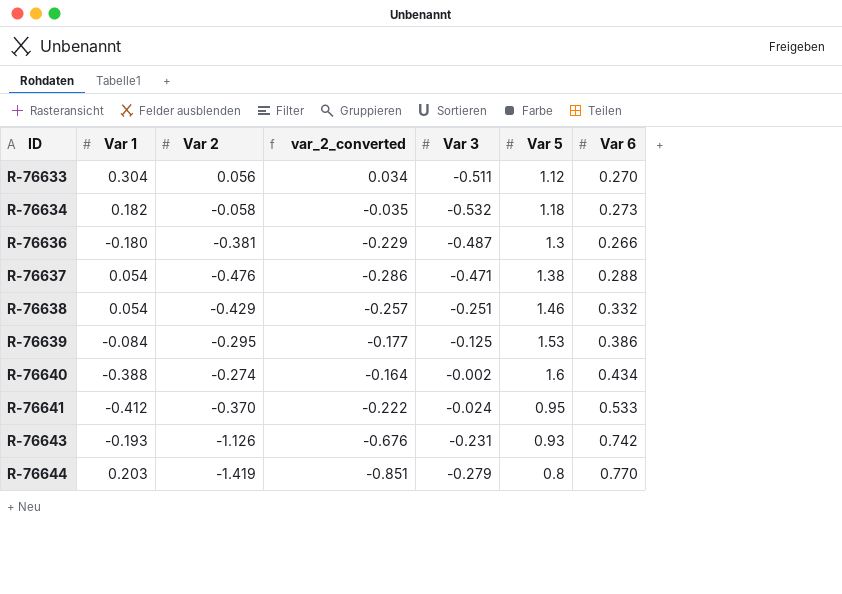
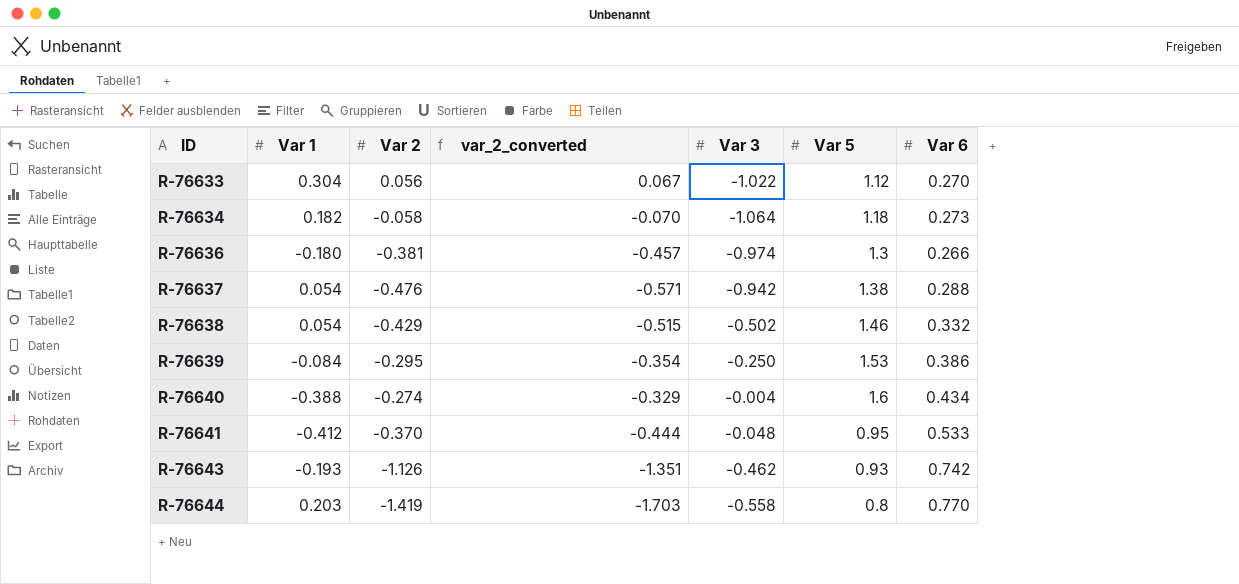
column var_2_converted | formula: [Var 2] * 0.6 -> [Var 2] * 1.2
R-76633 | Var 3: -0.511 -> -1.022
R-76634 | Var 3: -0.532 -> -1.064
R-76636 | Var 3: -0.487 -> -0.974
R-76637 | Var 3: -0.471 -> -0.942
R-76638 | Var 3: -0.251 -> -0.502
R-76639 | Var 3: -0.125 -> -0.250
R-76640 | Var 3: -0.002 -> -0.004
R-76641 | Var 3: -0.024 -> -0.048
R-76643 | Var 3: -0.231 -> -0.462
R-76644 | Var 3: -0.279 -> -0.558

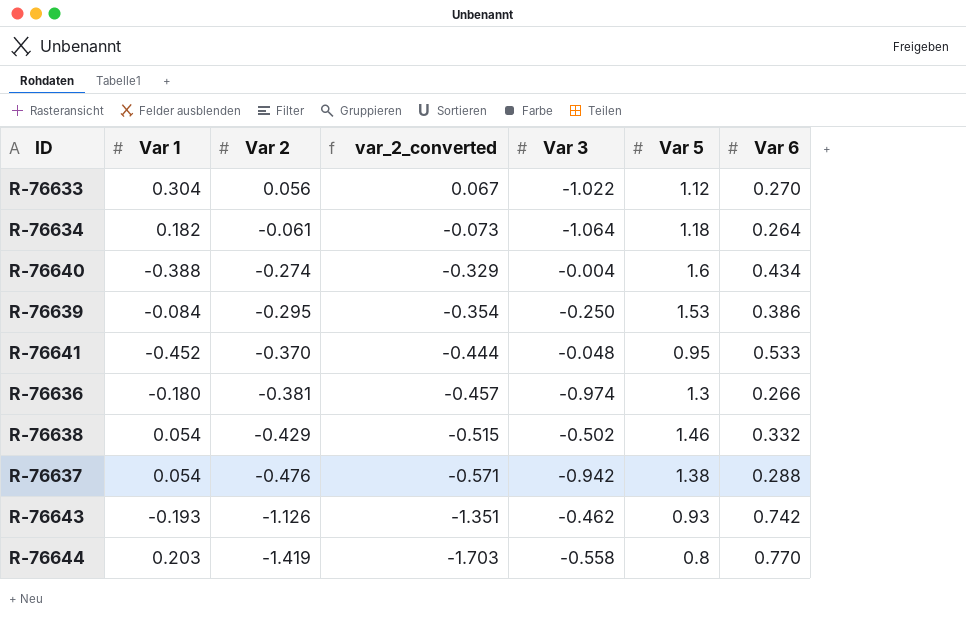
row order: ID ascending -> Var 2 descending
R-76634 | Var 2: -0.058 -> -0.061
R-76634 | var_2_converted: -0.070 -> -0.073
R-76634 | Var 6: 0.273 -> 0.264
R-76641 | Var 1: -0.412 -> -0.452

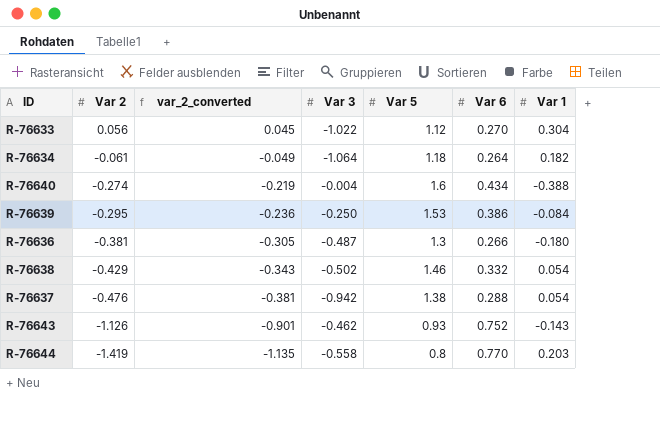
column var_2_converted | formula: [Var 2] * 1.2 -> [Var 2] * 0.8
column Var 1 | position: 2 -> 7
row R-76641: -0.452 | -0.370 | -0.444 | -0.048 | 0.95 | 0.533 -> none
R-76636 | Var 3: -0.974 -> -0.487
R-76643 | Var 6: 0.742 -> 0.752
R-76643 | Var 1: -0.193 -> -0.143

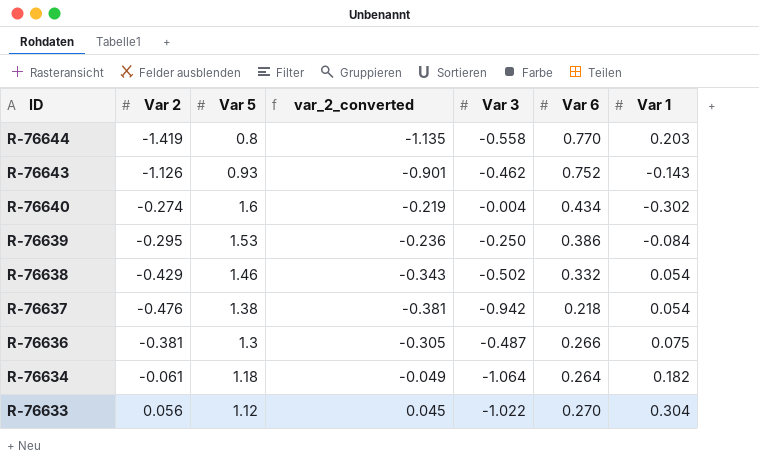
row order: Var 2 descending -> ID descending
column Var 5 | position: 5 -> 3
R-76640 | Var 1: -0.388 -> -0.302
R-76637 | Var 6: 0.288 -> 0.218
R-76636 | Var 1: -0.180 -> 0.075

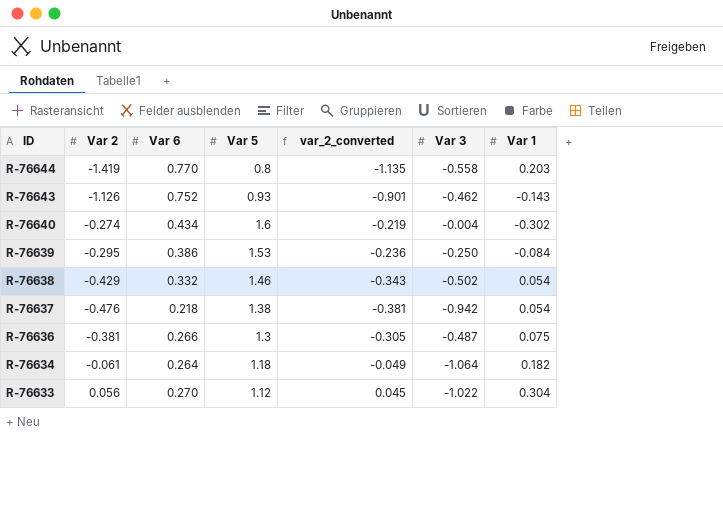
column Var 6 | position: 6 -> 3

